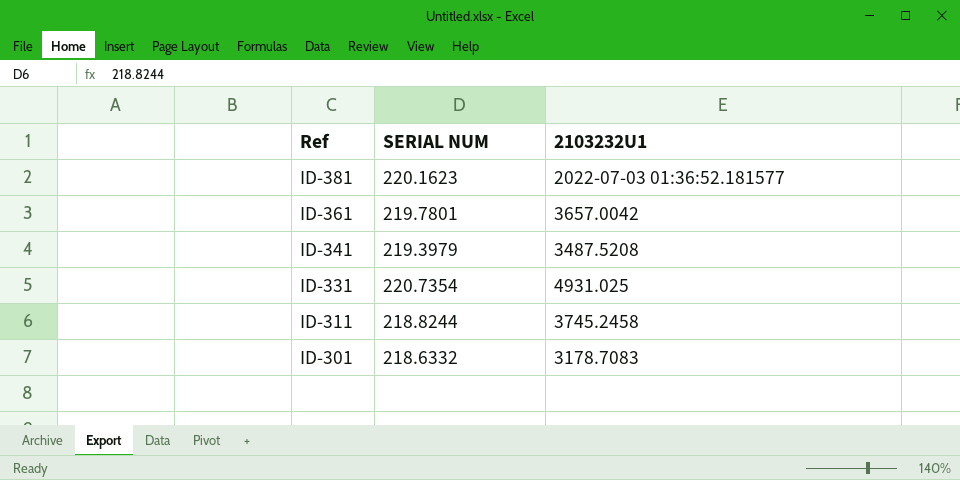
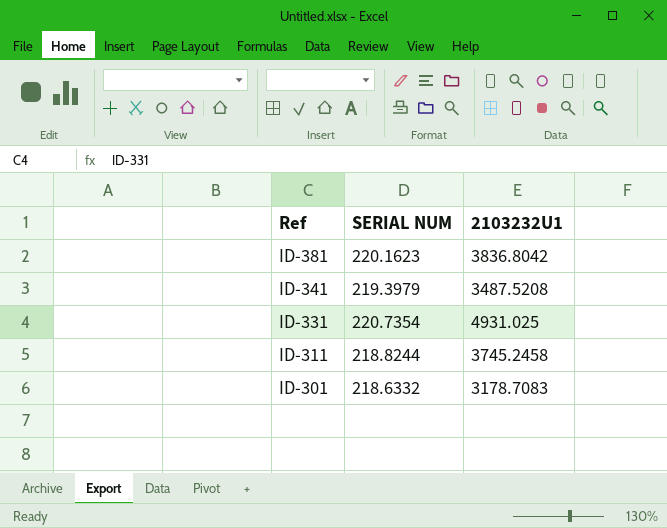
row ID-361: 219.7801 | 3657.0042 -> none
ID-381 | 2103232U1: 2022-07-03 01:36:52.181577 -> 3836.8042

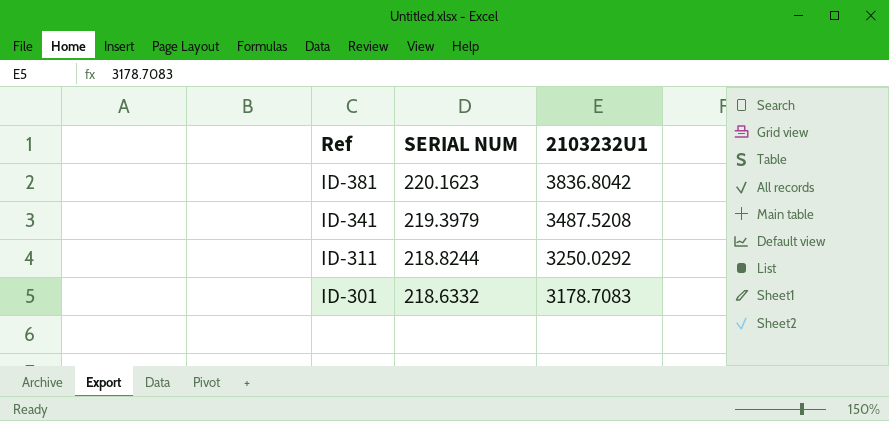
row ID-331: 220.7354 | 4931.025 -> none
ID-311 | 2103232U1: 3745.2458 -> 3250.0292

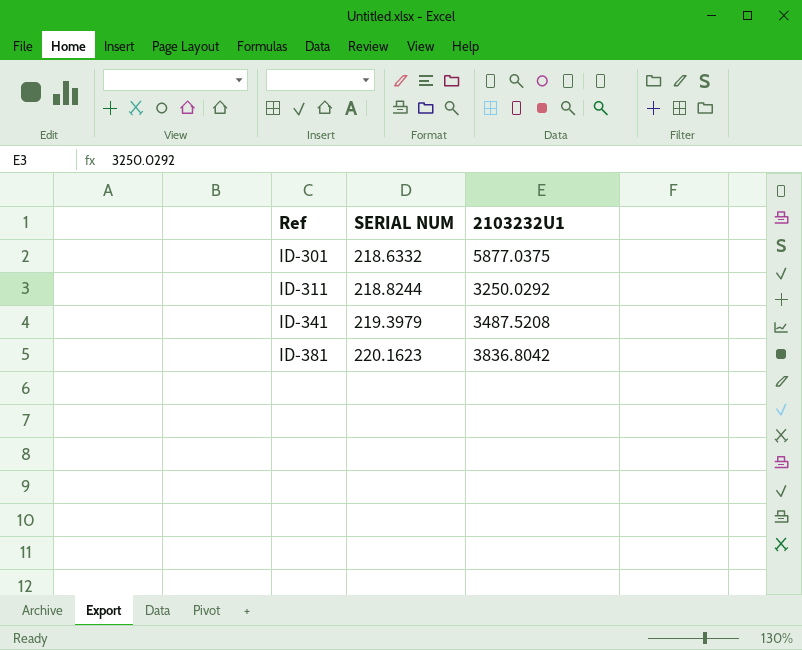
row order: Ref descending -> Ref ascending
ID-301 | 2103232U1: 3178.7083 -> 5877.0375

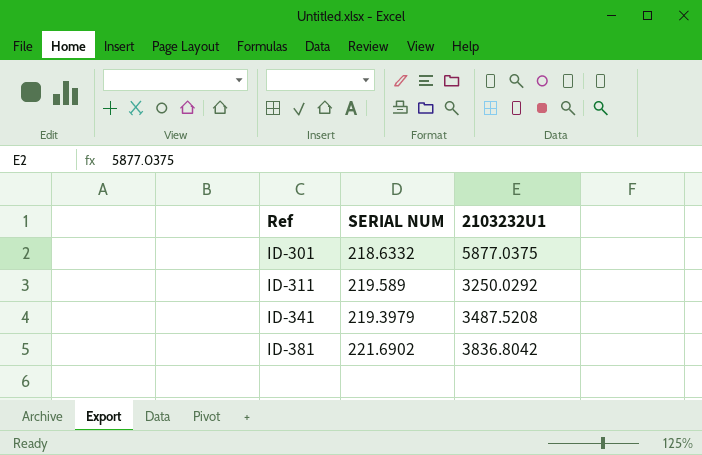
ID-311 | SERIAL NUM: 218.8244 -> 219.589
ID-381 | SERIAL NUM: 220.1623 -> 221.6902

